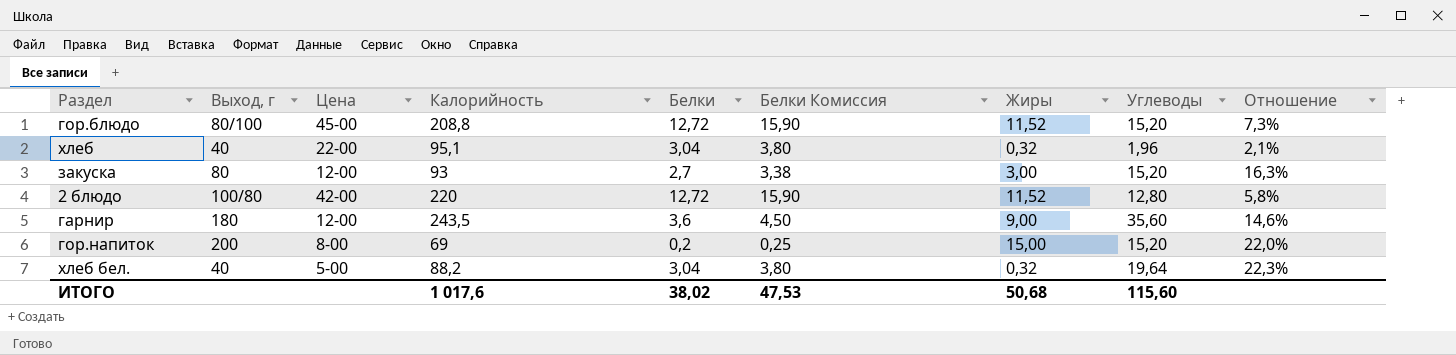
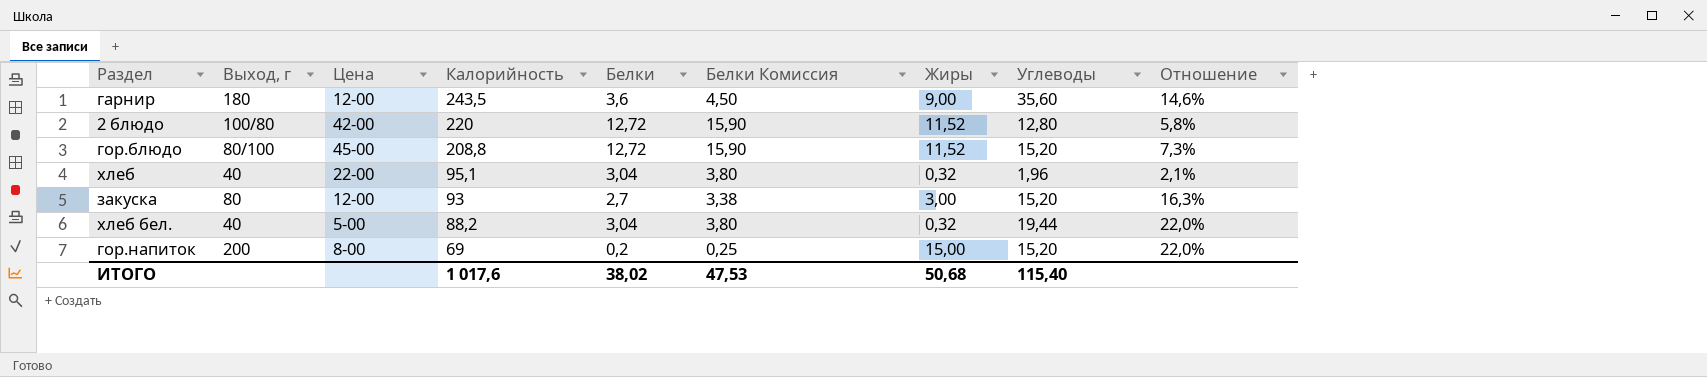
row order: none -> Калорийность descending
хлеб бел. | Углеводы: 19,64 -> 19,44
хлеб бел. | Отношение: 22,3% -> 22,0%
ИТОГО | Углеводы: 115,60 -> 115,40

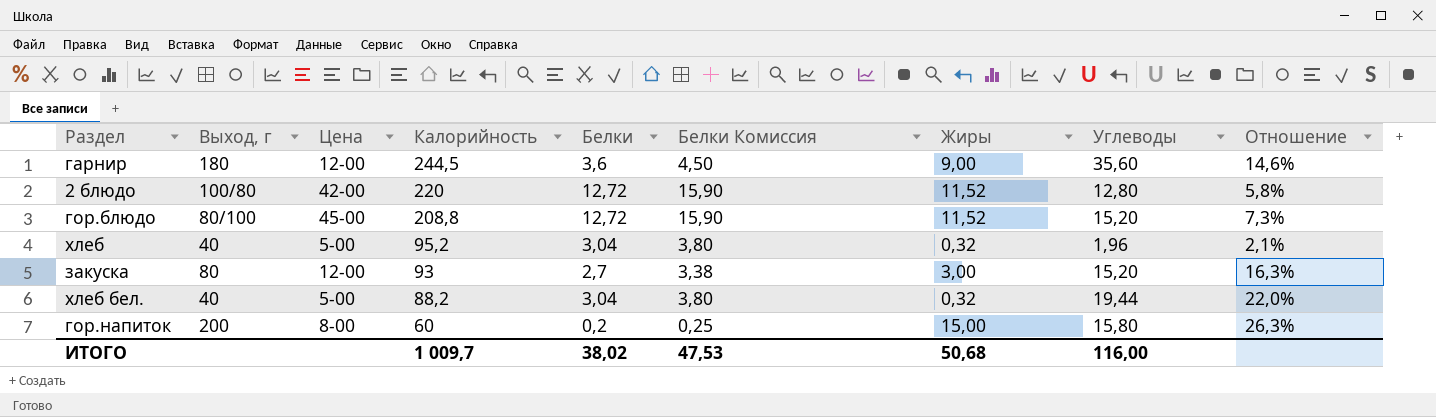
гарнир | Калорийность: 243,5 -> 244,5
хлеб | Цена: 22-00 -> 5-00
хлеб | Калорийность: 95,1 -> 95,2
гор.напиток | Калорийность: 69 -> 60
гор.напиток | Углеводы: 15,20 -> 15,80
гор.напиток | Отношение: 22,0% -> 26,3%
ИТОГО | Калорийность: 1 017,6 -> 1 009,7
ИТОГО | Углеводы: 115,40 -> 116,00

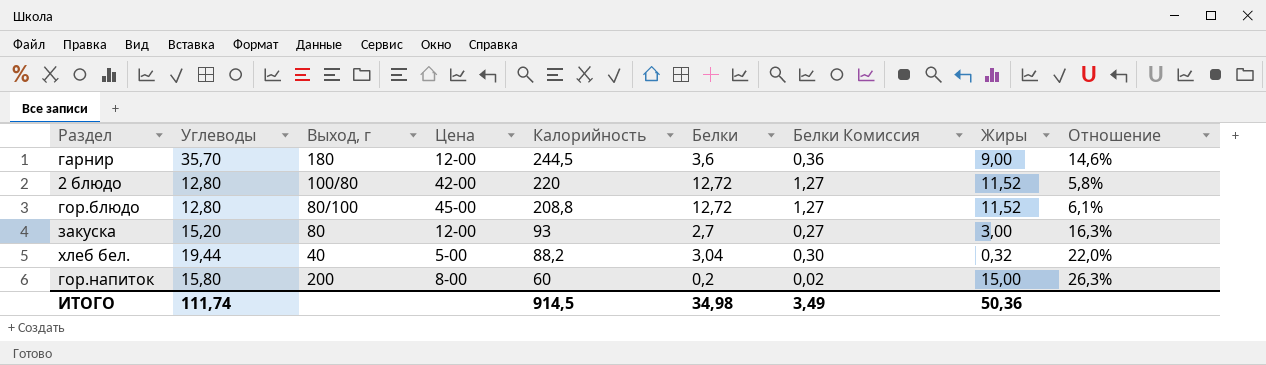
column Углеводы | position: 8 -> 2
column Белки Комиссия | formula: [Белки] * 1,25 -> [Белки] * 0,1
row хлеб: 40 | 5-00 | 95,2 | 3,04 | 3,80 | 0,32 | 1,96 | 2,1% -> none
гарнир | Углеводы: 35,60 -> 35,70
гор.блюдо | Углеводы: 15,20 -> 12,80
гор.блюдо | Отношение: 7,3% -> 6,1%
ИТОГО | Углеводы: 116,00 -> 111,74
ИТОГО | Калорийность: 1 009,7 -> 914,5
ИТОГО | Белки: 38,02 -> 34,98
ИТОГО | Белки Комиссия: 47,53 -> 3,49
ИТОГО | Жиры: 50,68 -> 50,36

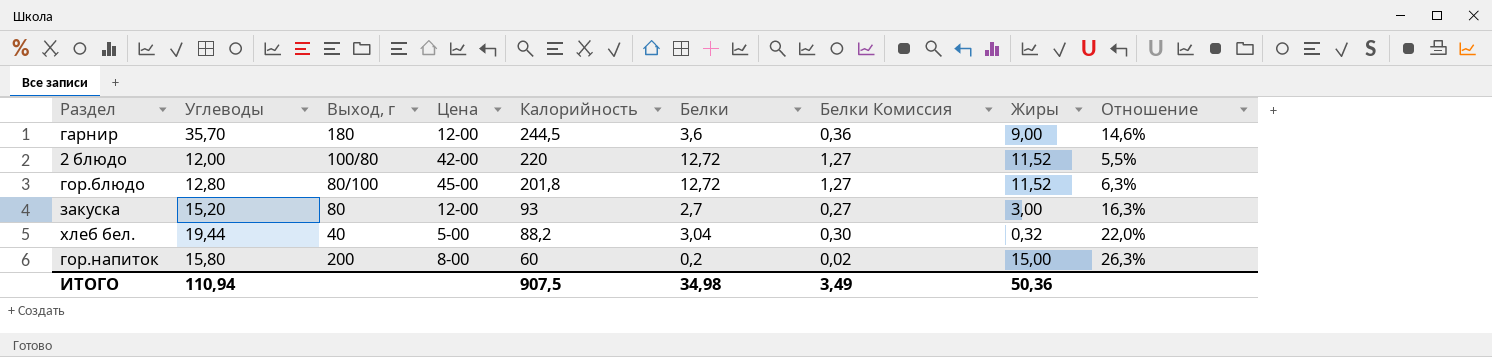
2 блюдо | Углеводы: 12,80 -> 12,00
2 блюдо | Отношение: 5,8% -> 5,5%
гор.блюдо | Калорийность: 208,8 -> 201,8
гор.блюдо | Отношение: 6,1% -> 6,3%
ИТОГО | Углеводы: 111,74 -> 110,94
ИТОГО | Калорийность: 914,5 -> 907,5

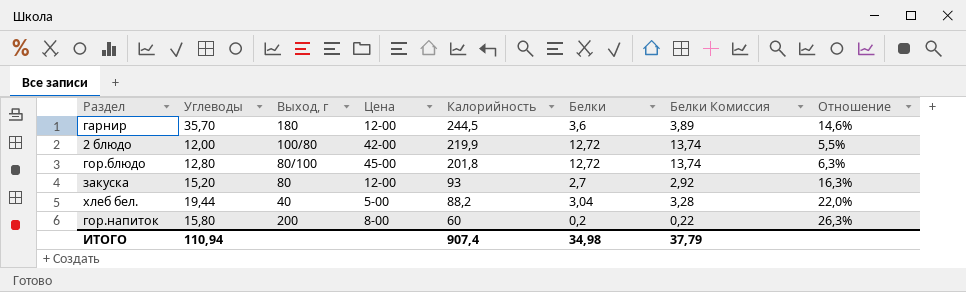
column Жиры | position: 8 -> none
column Белки Комиссия | formula: [Белки] * 0,1 -> [Белки] * 1,08
2 блюдо | Калорийность: 220 -> 219,9
ИТОГО | Калорийность: 907,5 -> 907,4
ИТОГО | Белки Комиссия: 3,49 -> 37,79

